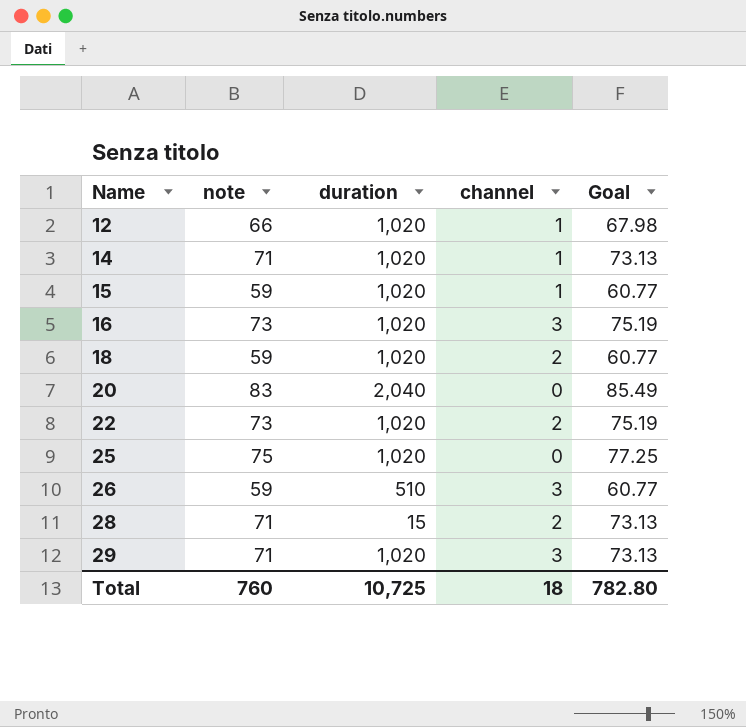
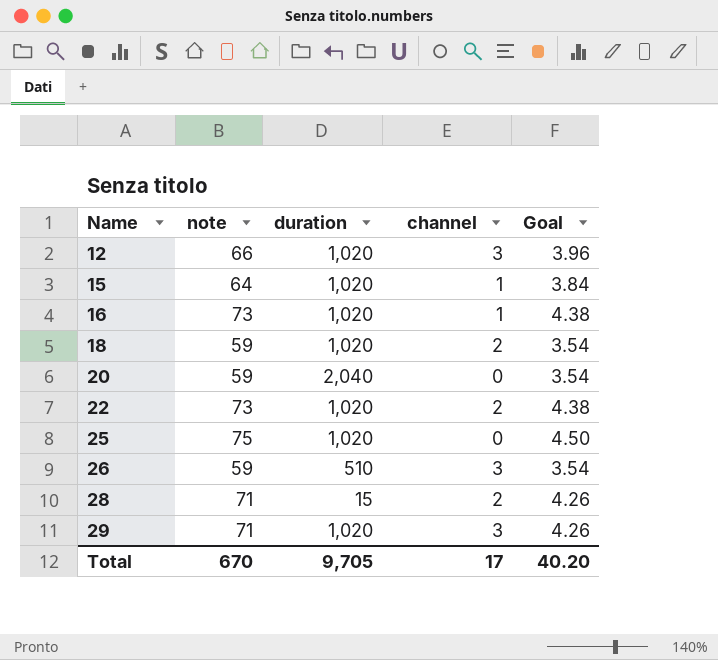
column Goal | formula: [note] * 1.03 -> [note] * 0.06
row 14: 71 | 1,020 | 1 | 73.13 -> none
12 | channel: 1 -> 3
15 | note: 59 -> 64
16 | channel: 3 -> 1
20 | note: 83 -> 59
Total | note: 760 -> 670
Total | duration: 10,725 -> 9,705
Total | channel: 18 -> 17
Total | Goal: 782.80 -> 40.20

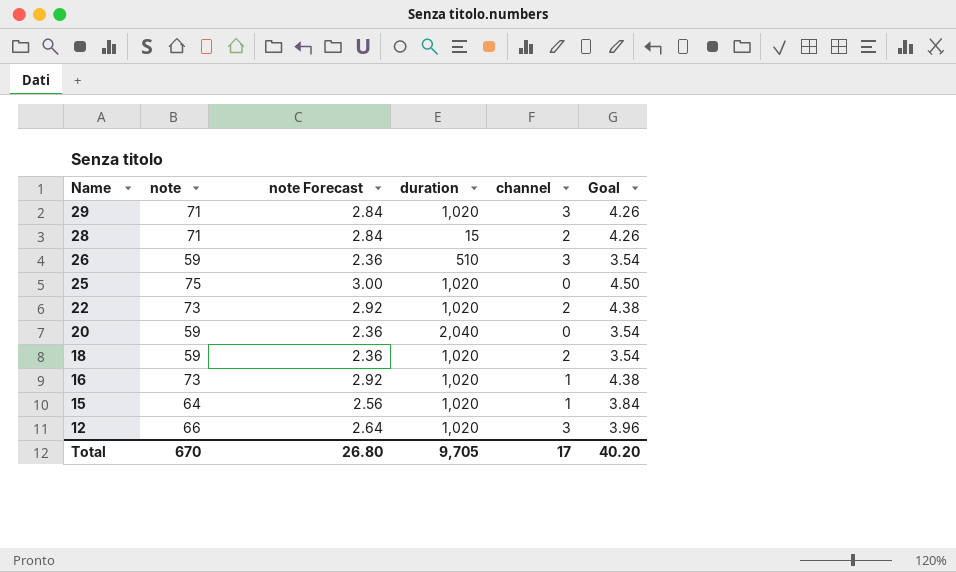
row order: Name ascending -> Name descending
column note Forecast | formula: none -> [note] * 0.04

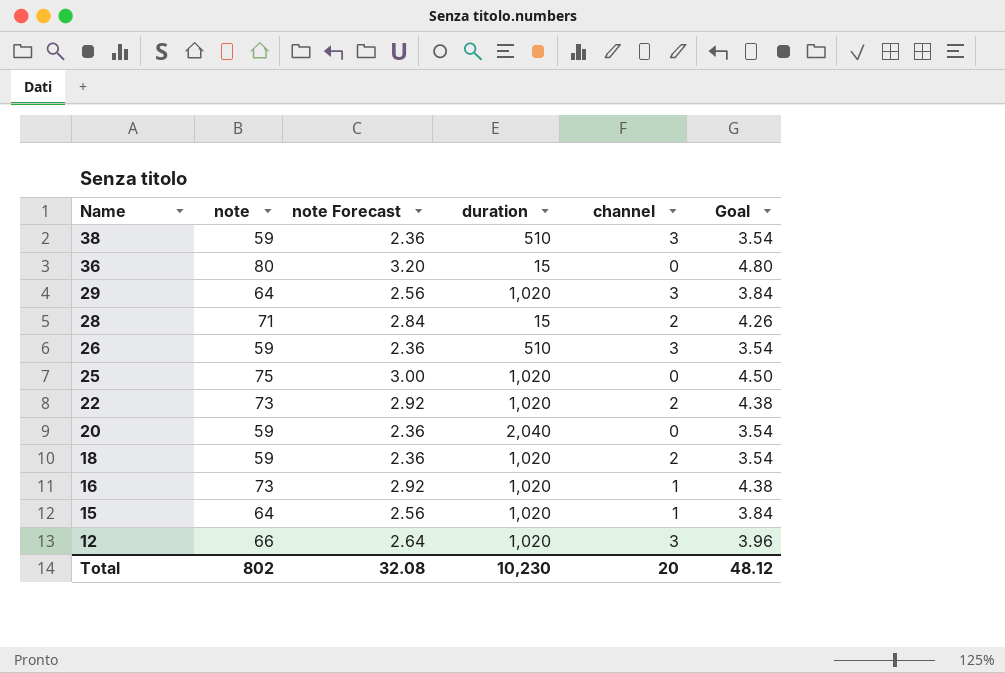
row 38: none -> 59 | 2.36 | 510 | 3 | 3.54
row 36: none -> 80 | 3.20 | 15 | 0 | 4.80
29 | note: 71 -> 64
29 | note Forecast: 2.84 -> 2.56
29 | Goal: 4.26 -> 3.84
Total | note: 670 -> 802
Total | note Forecast: 26.80 -> 32.08
Total | duration: 9,705 -> 10,230
Total | channel: 17 -> 20
Total | Goal: 40.20 -> 48.12

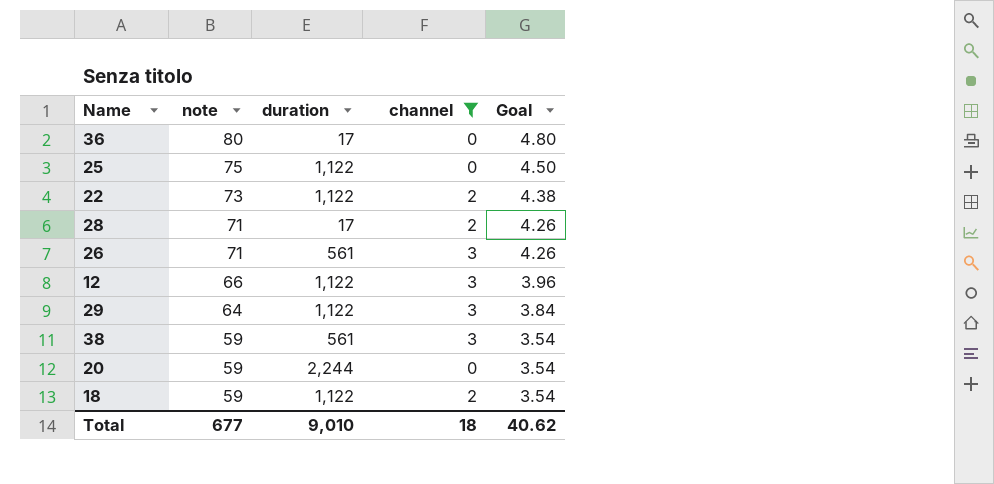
filter: none -> channel != 1
row order: Name descending -> note descending
column note Forecast | formula: [note] * 0.04 -> none
36 | duration: 15 -> 17
25 | duration: 1,020 -> 1,122
22 | duration: 1,020 -> 1,122
28 | duration: 15 -> 17
26 | note: 59 -> 71
26 | duration: 510 -> 561
26 | Goal: 3.54 -> 4.26
12 | duration: 1,020 -> 1,122
29 | duration: 1,020 -> 1,122
38 | duration: 510 -> 561
20 | duration: 2,040 -> 2,244
18 | duration: 1,020 -> 1,122
Total | note: 802 -> 677
Total | duration: 10,230 -> 9,010
Total | channel: 20 -> 18
Total | Goal: 48.12 -> 40.62

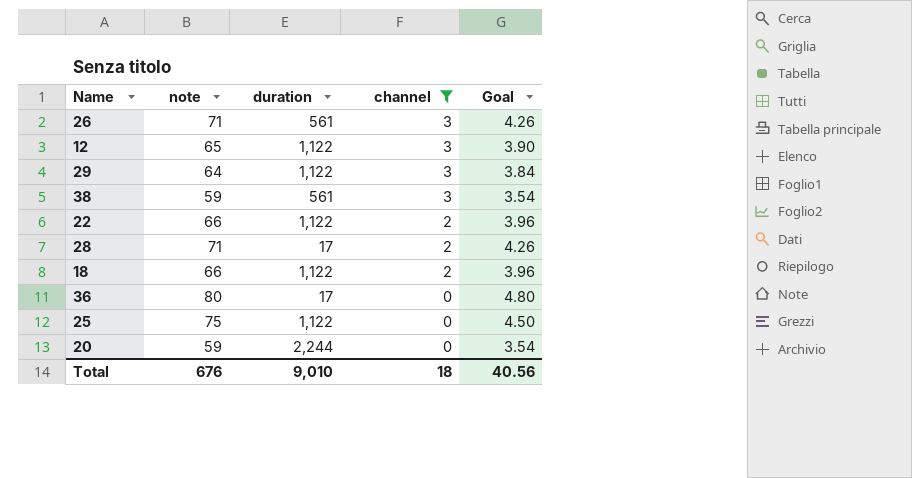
row order: note descending -> channel descending
12 | note: 66 -> 65
12 | Goal: 3.96 -> 3.90
22 | note: 73 -> 66
22 | Goal: 4.38 -> 3.96
18 | note: 59 -> 66
18 | Goal: 3.54 -> 3.96
Total | note: 677 -> 676
Total | Goal: 40.62 -> 40.56

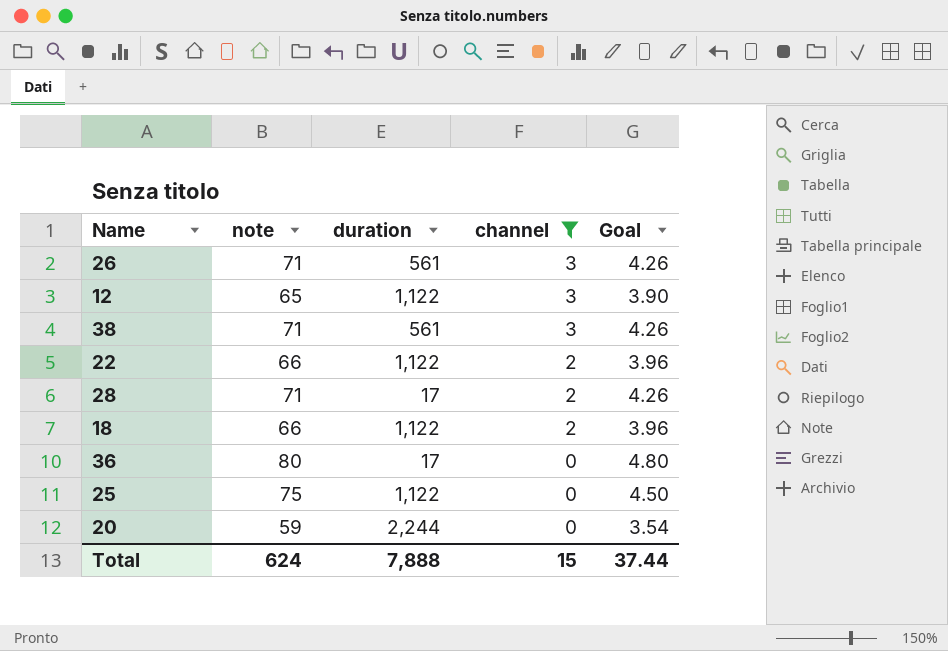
row 29: 64 | 1,122 | 3 | 3.84 -> none
38 | note: 59 -> 71
38 | Goal: 3.54 -> 4.26
Total | note: 676 -> 624
Total | duration: 9,010 -> 7,888
Total | channel: 18 -> 15
Total | Goal: 40.56 -> 37.44

